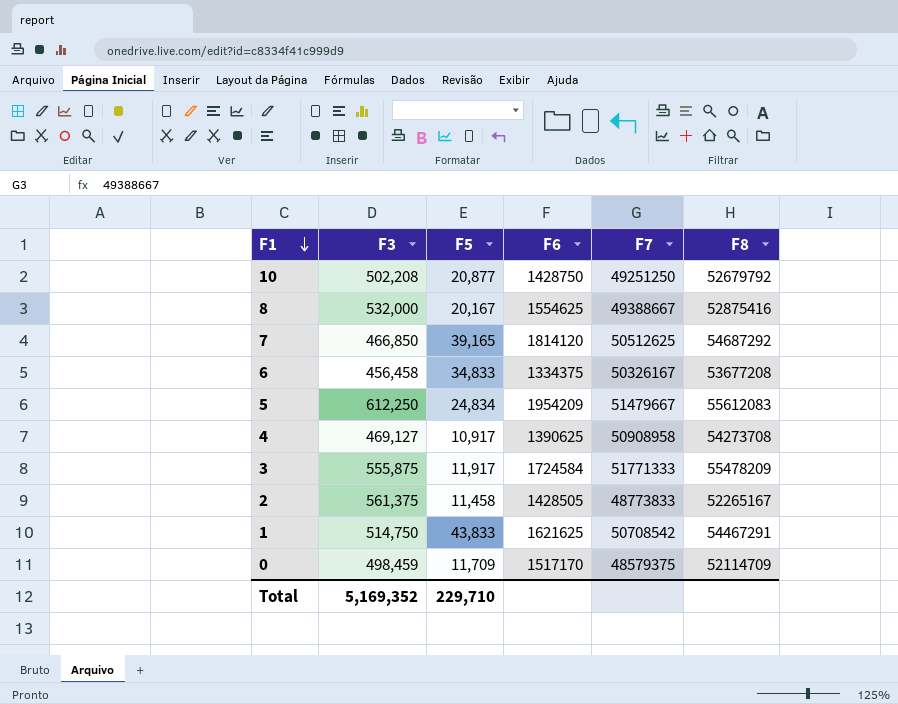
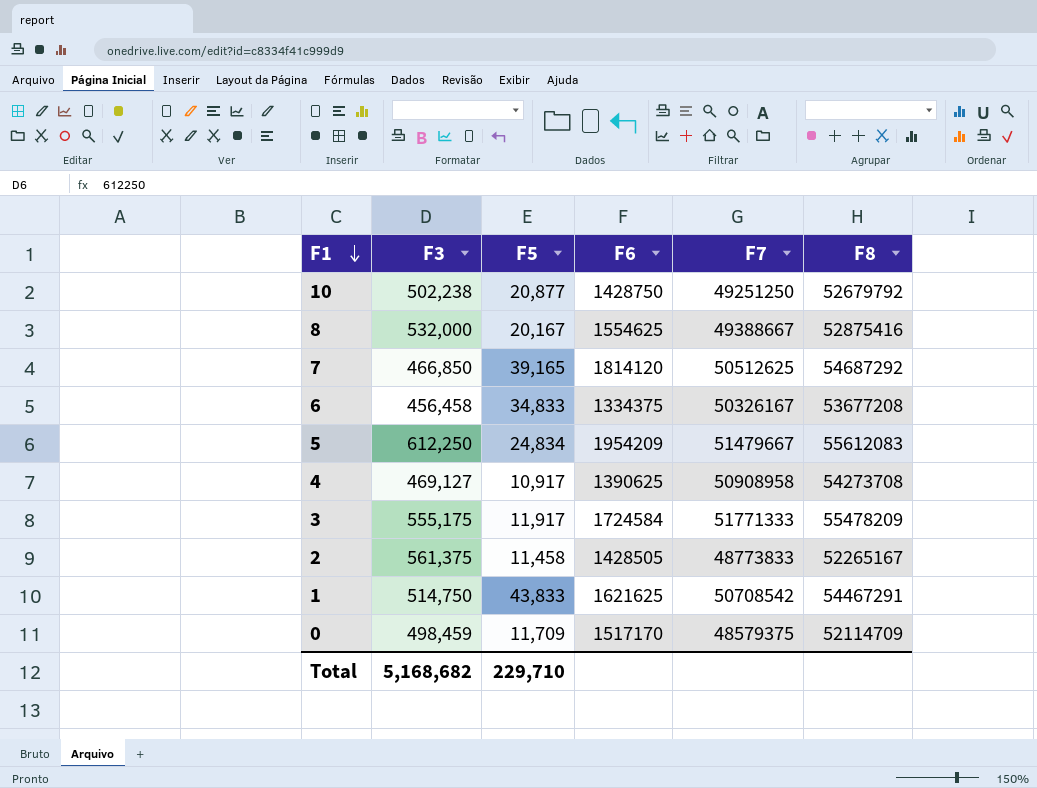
10 | F3: 502,208 -> 502,238
3 | F3: 555,875 -> 555,175
Total | F3: 5,169,352 -> 5,168,682

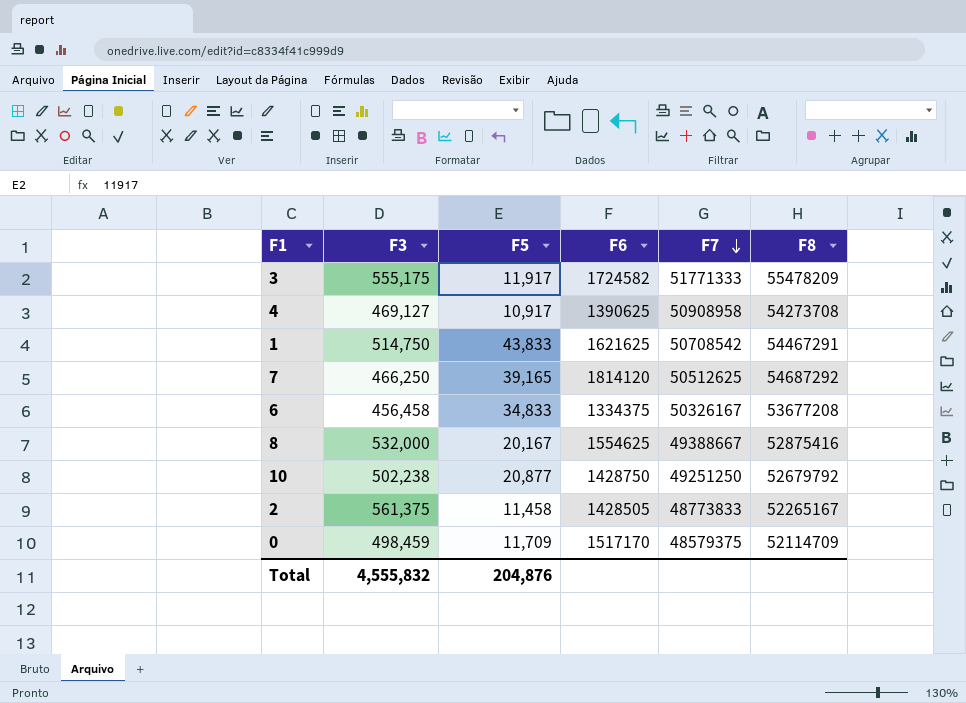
row order: F1 descending -> F7 descending
row 5: 612,250 | 24,834 | 1954209 | 51479667 | 55612083 -> none
3 | F6: 1724584 -> 1724582
7 | F3: 466,850 -> 466,250
Total | F3: 5,168,682 -> 4,555,832
Total | F5: 229,710 -> 204,876

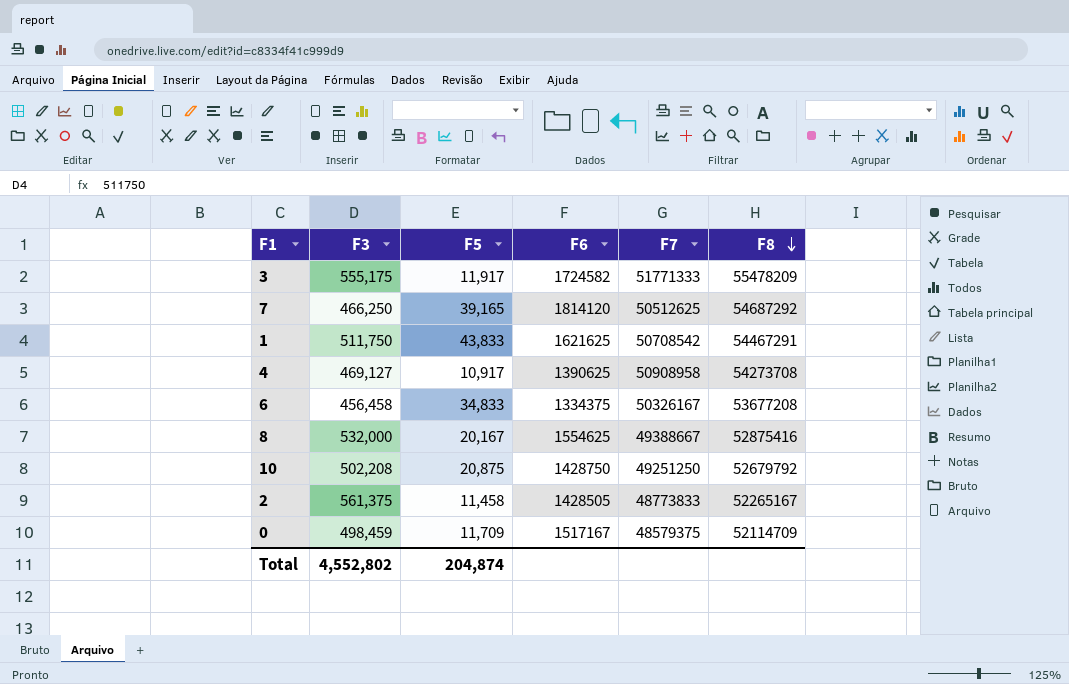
row order: F7 descending -> F8 descending
1 | F3: 514,750 -> 511,750
10 | F3: 502,238 -> 502,208
10 | F5: 20,877 -> 20,875
0 | F6: 1517170 -> 1517167
Total | F3: 4,555,832 -> 4,552,802
Total | F5: 204,876 -> 204,874

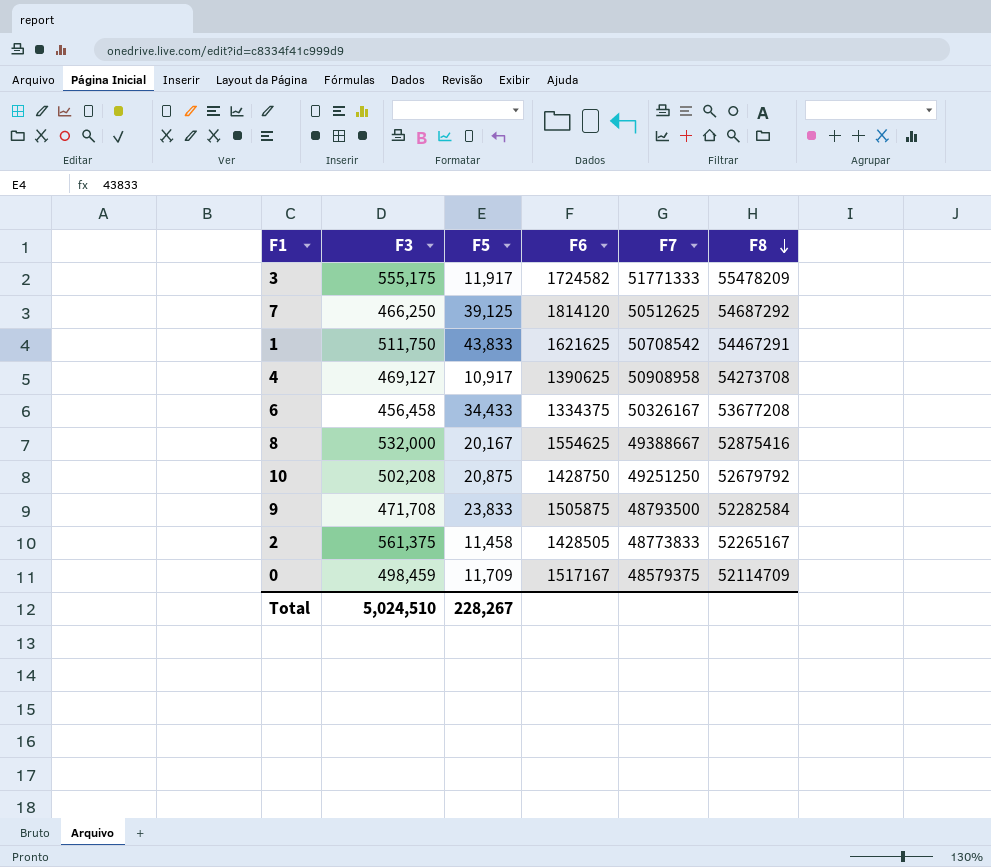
7 | F5: 39,165 -> 39,125
6 | F5: 34,833 -> 34,433
row 9: none -> 471,708 | 23,833 | 1505875 | 48793500 | 52282584
Total | F3: 4,552,802 -> 5,024,510
Total | F5: 204,874 -> 228,267

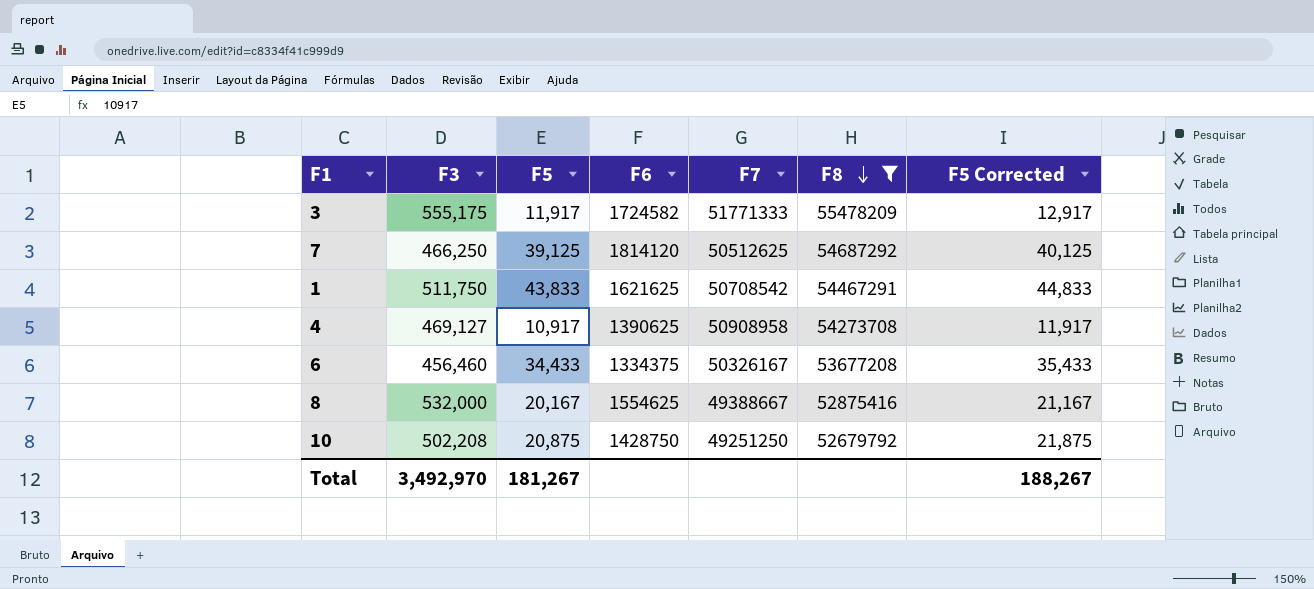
filter: none -> F8 >= 52679792
column F5 Corrected | formula: none -> [F5] + 1000
6 | F3: 456,458 -> 456,460
Total | F3: 5,024,510 -> 3,492,970
Total | F5: 228,267 -> 181,267

